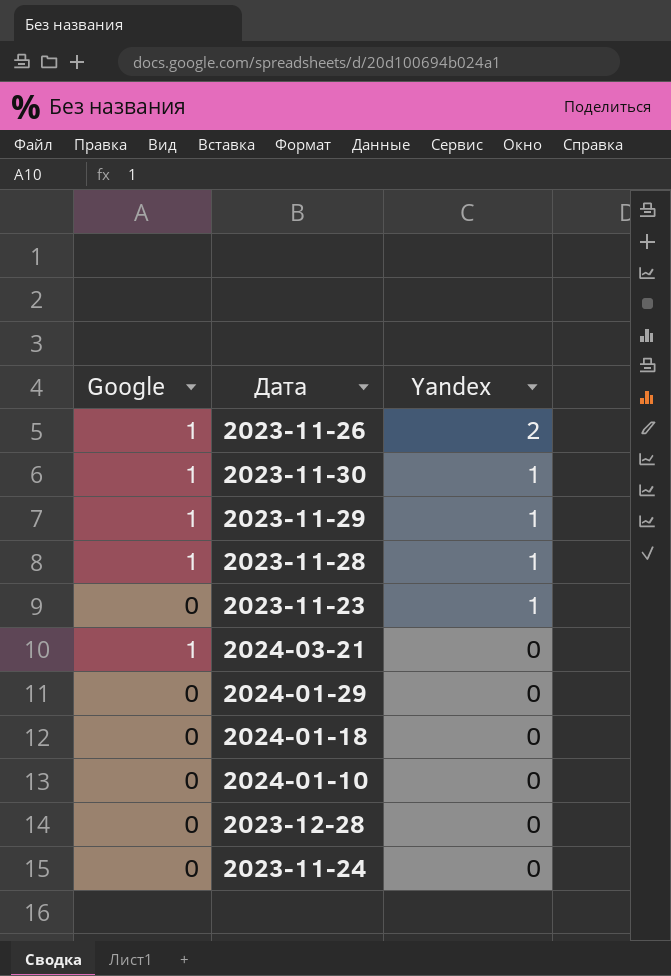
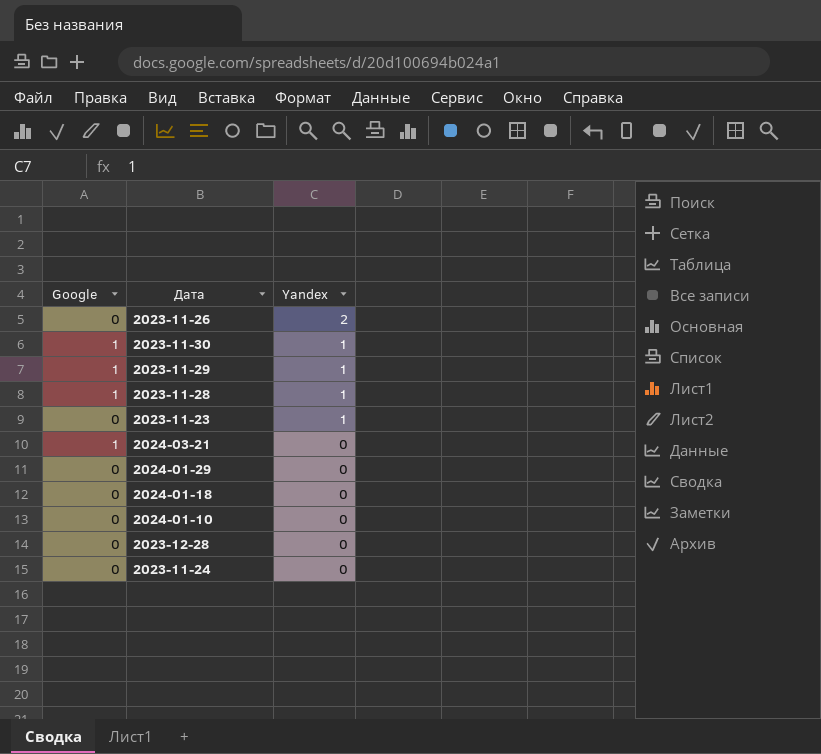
2023-11-26 | Google: 1 -> 0

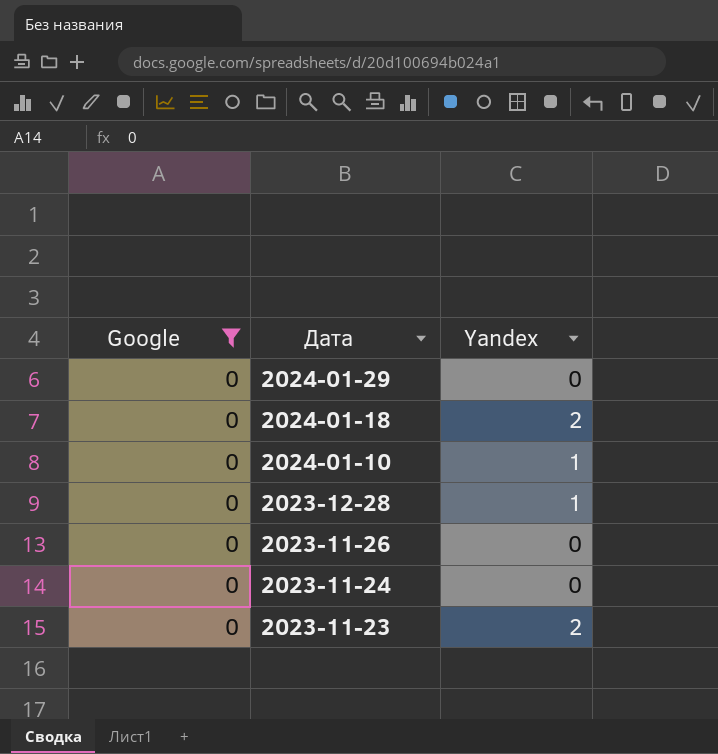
filter: none -> Google = 0
row order: Yandex descending -> Дата descending
2024-01-18 | Yandex: 0 -> 2
2024-01-10 | Yandex: 0 -> 1
2023-12-28 | Yandex: 0 -> 1
2023-11-26 | Yandex: 2 -> 0
2023-11-23 | Yandex: 1 -> 2

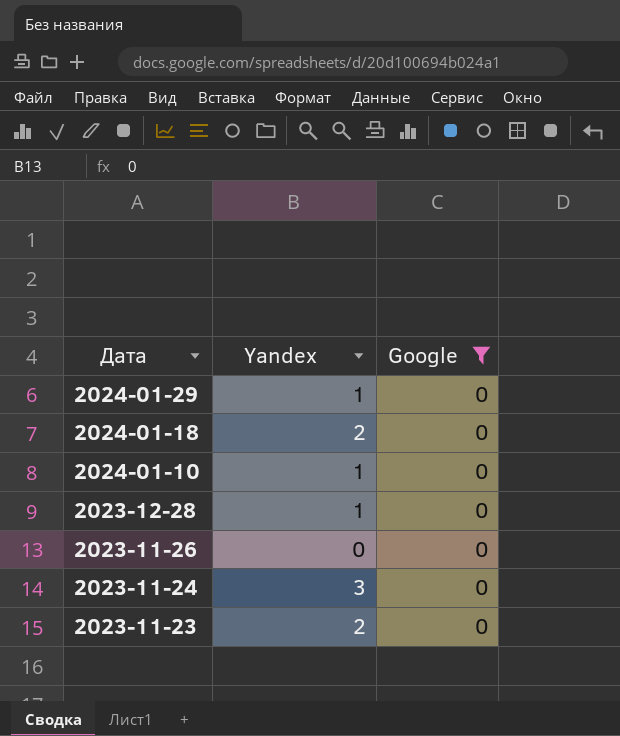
column Google | position: 1 -> 3
2024-01-29 | Yandex: 0 -> 1
2023-11-24 | Yandex: 0 -> 3

